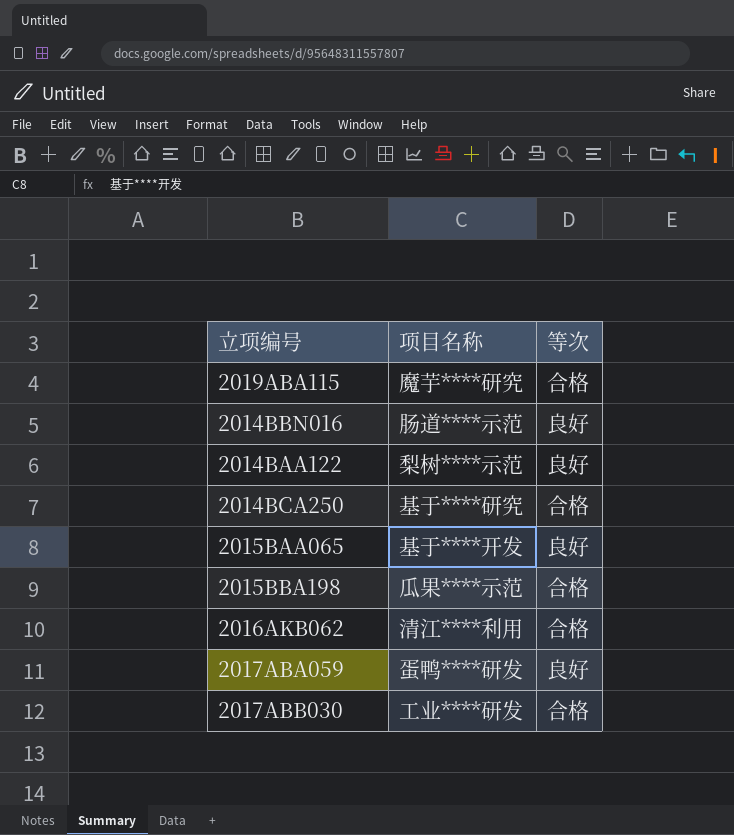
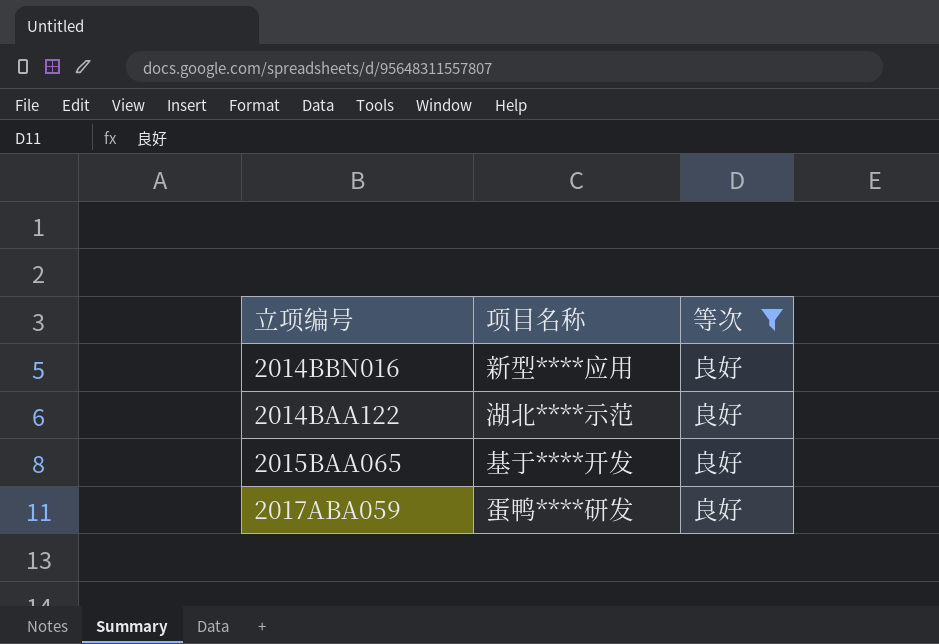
filter: none -> 等次 = 良好
2014BBN016 | 项目名称: 肠道****示范 -> 新型****应用
2014BAA122 | 项目名称: 梨树****示范 -> 湖北****示范

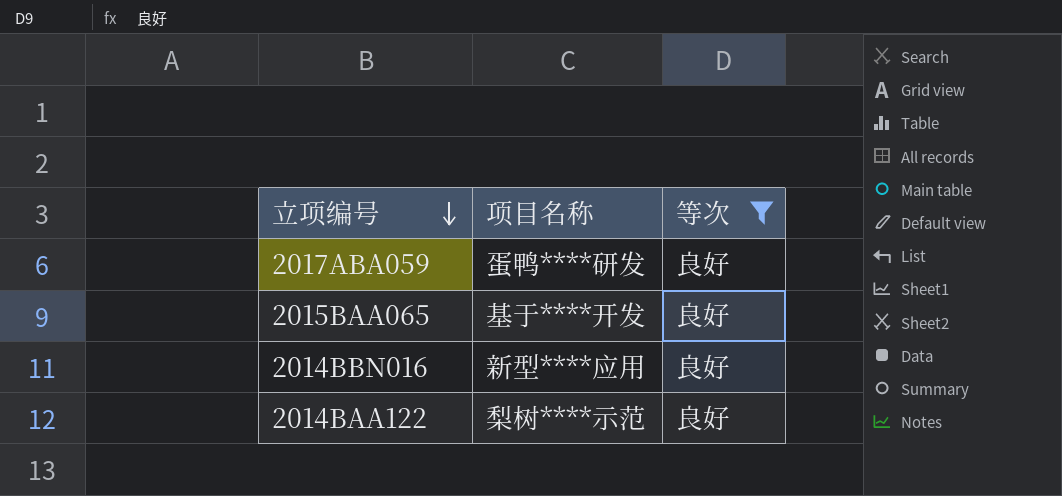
row order: none -> 立项编号 descending
2014BAA122 | 项目名称: 湖北****示范 -> 梨树****示范

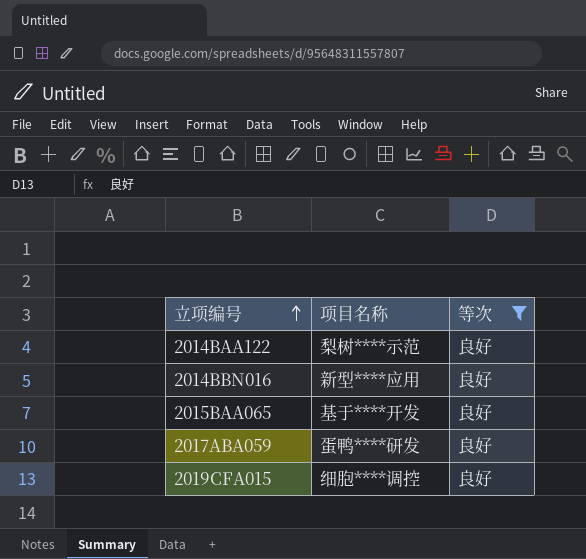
row order: 立项编号 descending -> 立项编号 ascending
row 2019CFA015: none -> 细胞****调控 | 良好

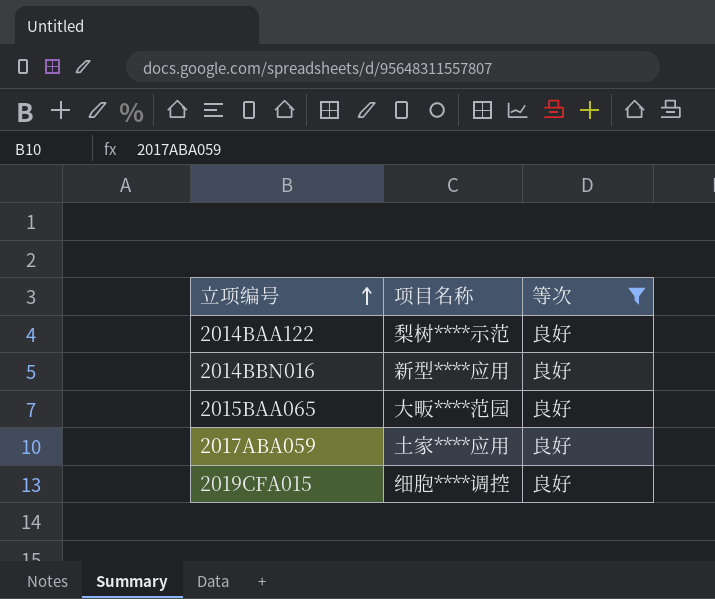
2015BAA065 | 项目名称: 基于****开发 -> 大畈****范园
2017ABA059 | 项目名称: 蛋鸭****研发 -> 土家****应用

